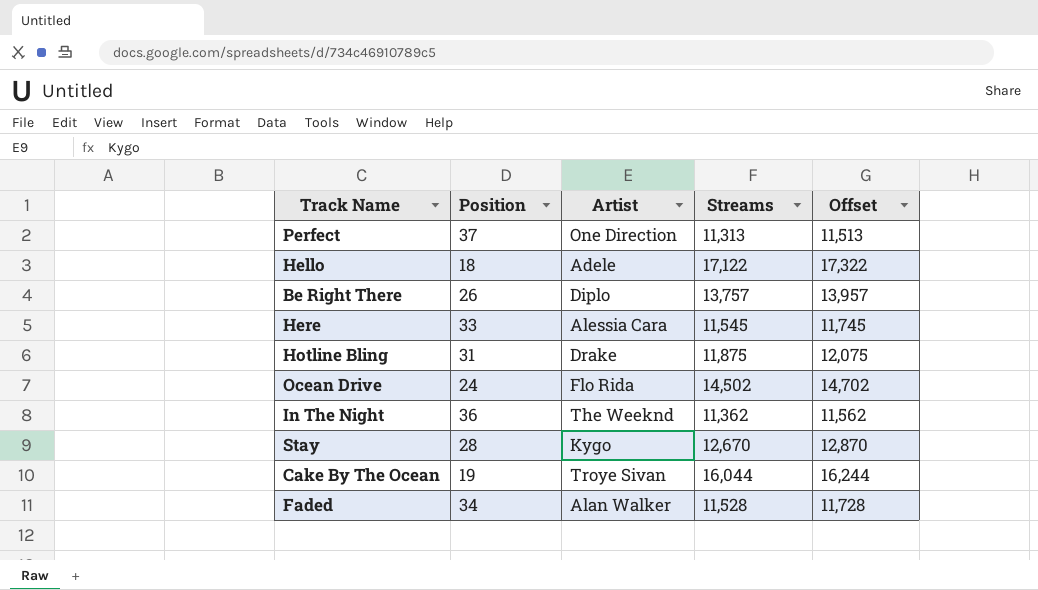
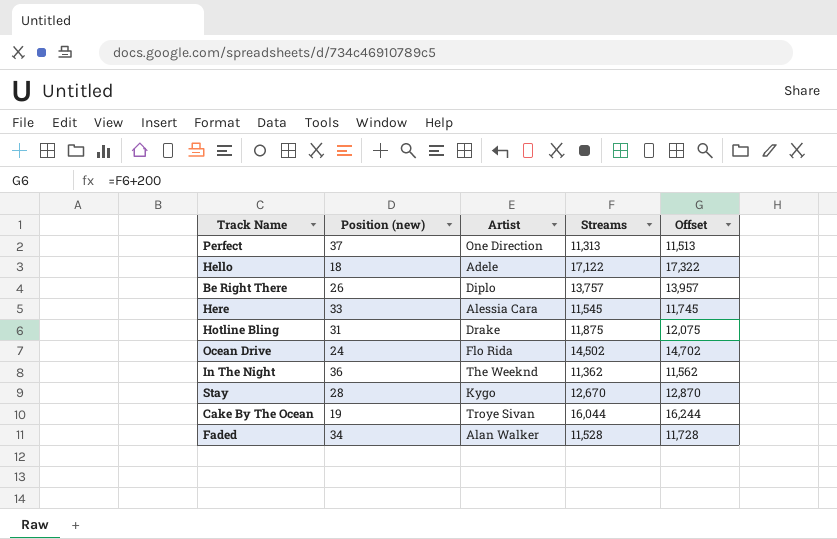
column name: Position -> Position (new)

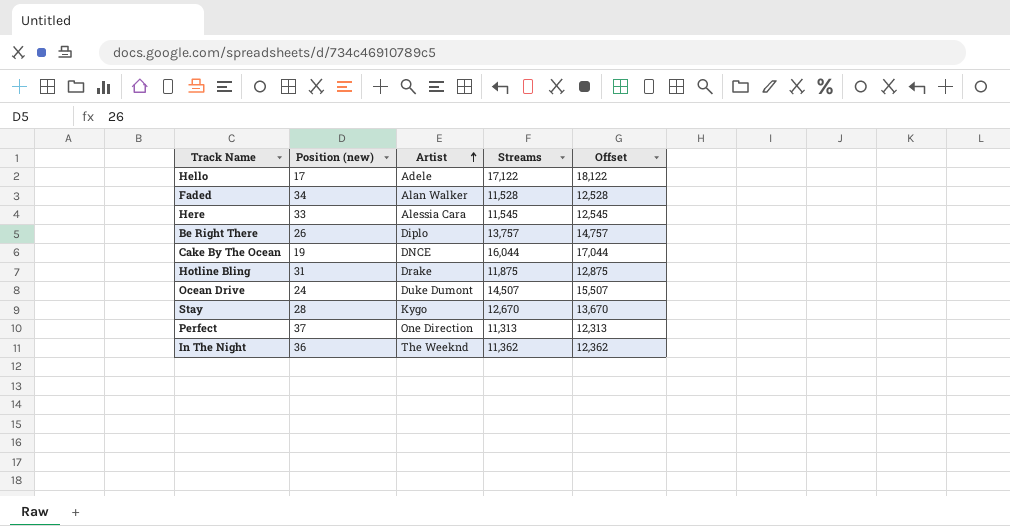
row order: none -> Artist ascending
column Offset | formula: [Streams] + 200 -> [Streams] + 1000
Hello | Position (new): 18 -> 17
Cake By The Ocean | Artist: Troye Sivan -> DNCE
Ocean Drive | Artist: Flo Rida -> Duke Dumont
Ocean Drive | Streams: 14,502 -> 14,507

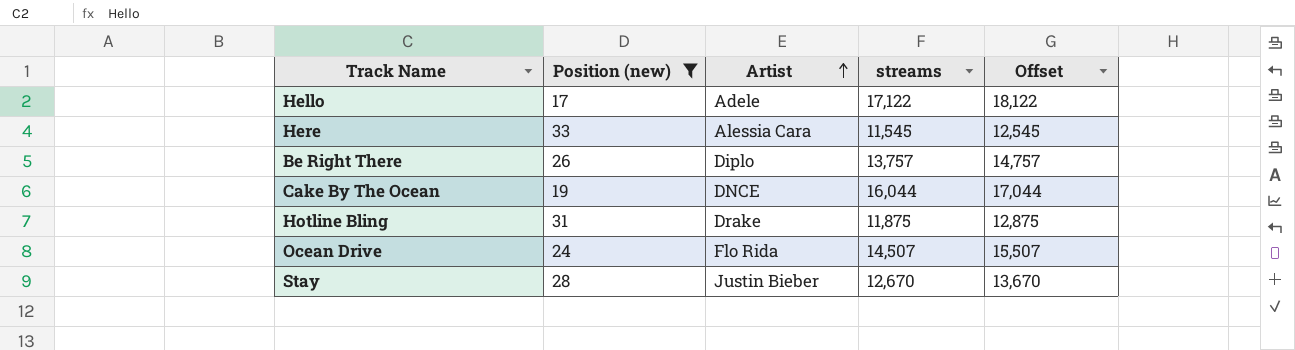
filter: none -> Position (new) <= 33
column name: Streams -> streams
Ocean Drive | Artist: Duke Dumont -> Flo Rida
Stay | Artist: Kygo -> Justin Bieber

